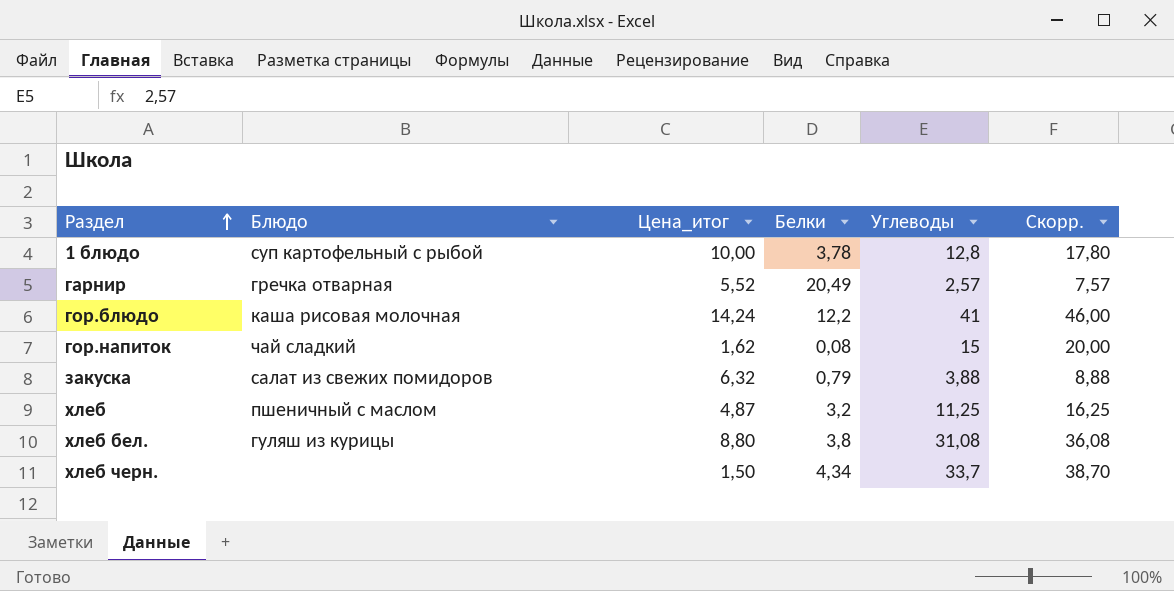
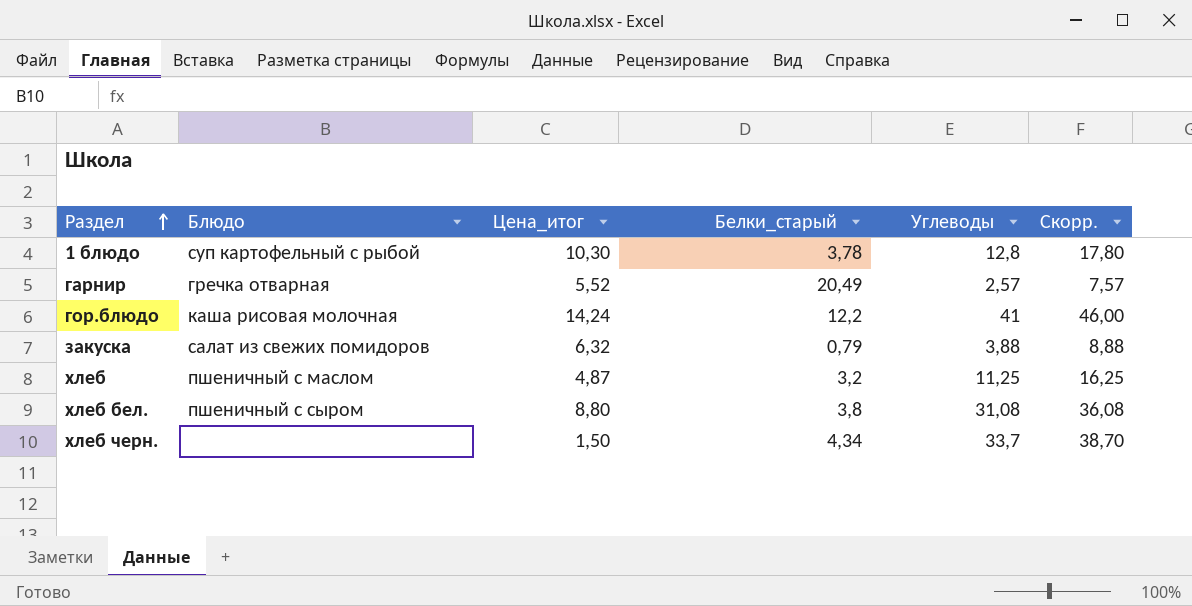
column name: Белки -> Белки_старый
row гор.напиток: чай сладкий | 1,62 | 0,08 | 15 | 20,00 -> none
1 блюдо | Цена_итог: 10,00 -> 10,30
хлеб бел. | Блюдо: гуляш из курицы -> пшеничный с сыром

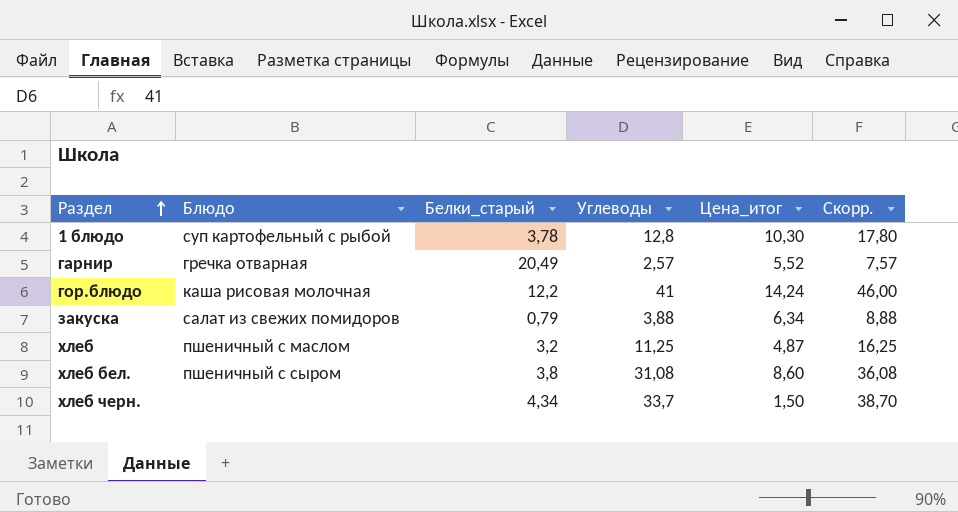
column Цена_итог | position: 3 -> 5
закуска | Цена_итог: 6,32 -> 6,34
хлеб бел. | Цена_итог: 8,80 -> 8,60

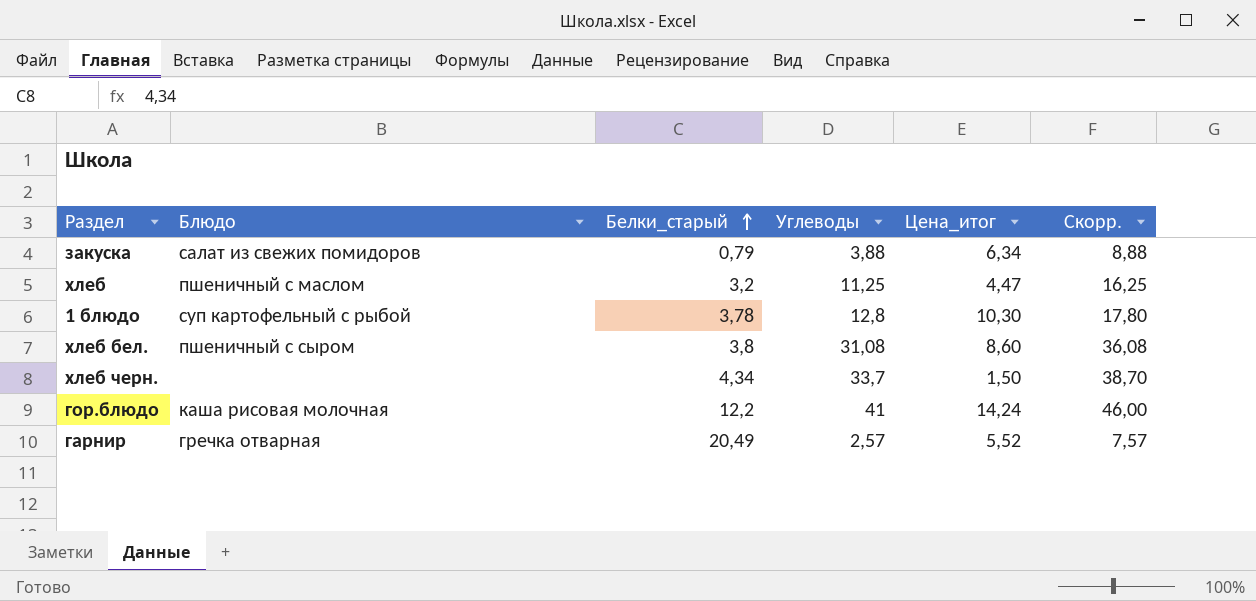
row order: Раздел ascending -> Белки_старый ascending
хлеб | Цена_итог: 4,87 -> 4,47

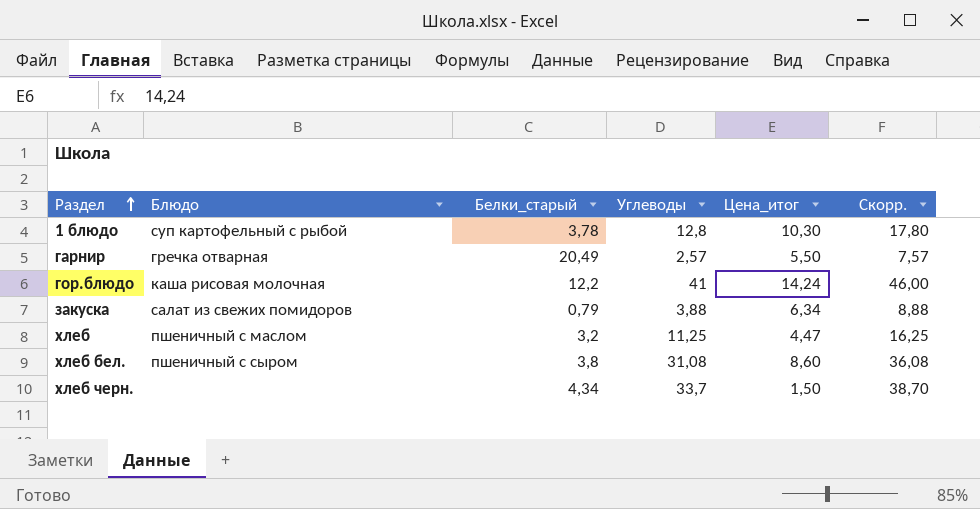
row order: Белки_старый ascending -> Раздел ascending
гарнир | Цена_итог: 5,52 -> 5,50

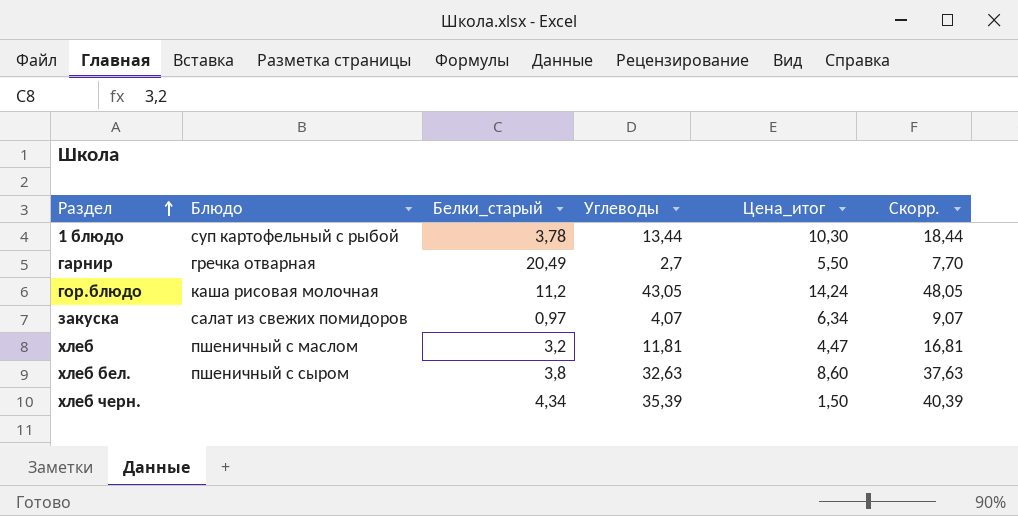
1 блюдо | Углеводы: 12,8 -> 13,44
1 блюдо | Скорр.: 17,80 -> 18,44
гарнир | Углеводы: 2,57 -> 2,7
гарнир | Скорр.: 7,57 -> 7,70
гор.блюдо | Белки_старый: 12,2 -> 11,2
гор.блюдо | Углеводы: 41 -> 43,05
гор.блюдо | Скорр.: 46,00 -> 48,05
закуска | Белки_старый: 0,79 -> 0,97
закуска | Углеводы: 3,88 -> 4,07
закуска | Скорр.: 8,88 -> 9,07
хлеб | Углеводы: 11,25 -> 11,81
хлеб | Скорр.: 16,25 -> 16,81
хлеб бел. | Углеводы: 31,08 -> 32,63
хлеб бел. | Скорр.: 36,08 -> 37,63
хлеб черн. | Углеводы: 33,7 -> 35,39
хлеб черн. | Скорр.: 38,70 -> 40,39

